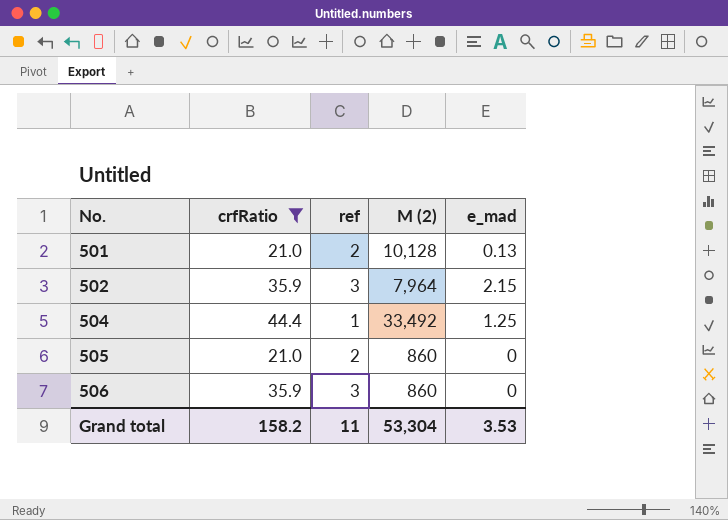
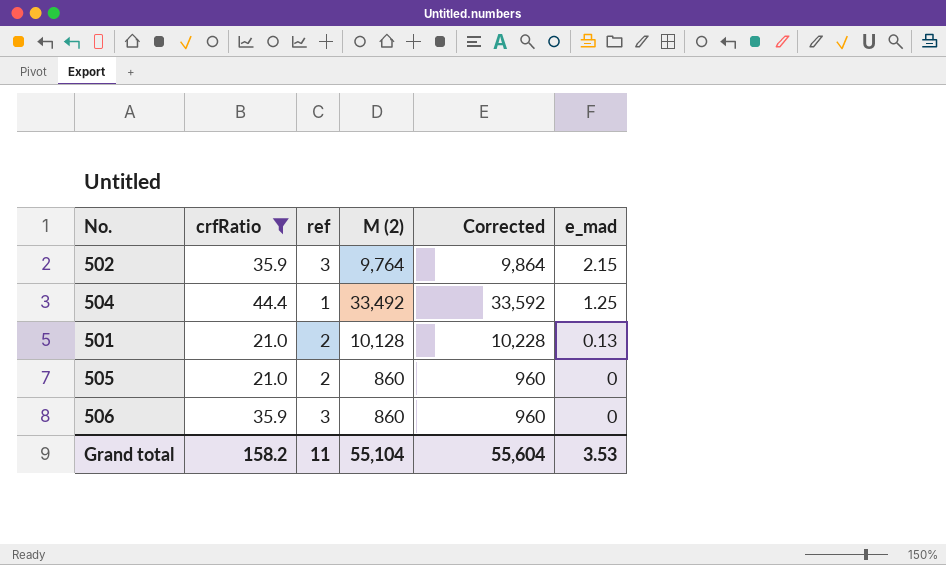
row order: No. ascending -> e_mad descending
column Corrected | formula: none -> [M (2)] + 100
502 | M (2): 7,964 -> 9,764
Grand total | M (2): 53,304 -> 55,104

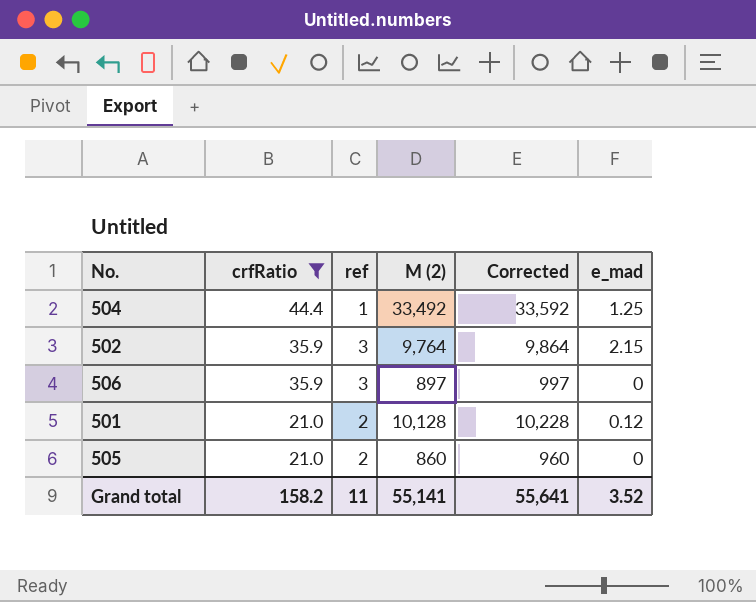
row order: e_mad descending -> crfRatio descending
506 | M (2): 860 -> 897
506 | Corrected: 960 -> 997
501 | e_mad: 0.13 -> 0.12
Grand total | M (2): 55,104 -> 55,141
Grand total | Corrected: 55,604 -> 55,641
Grand total | e_mad: 3.53 -> 3.52

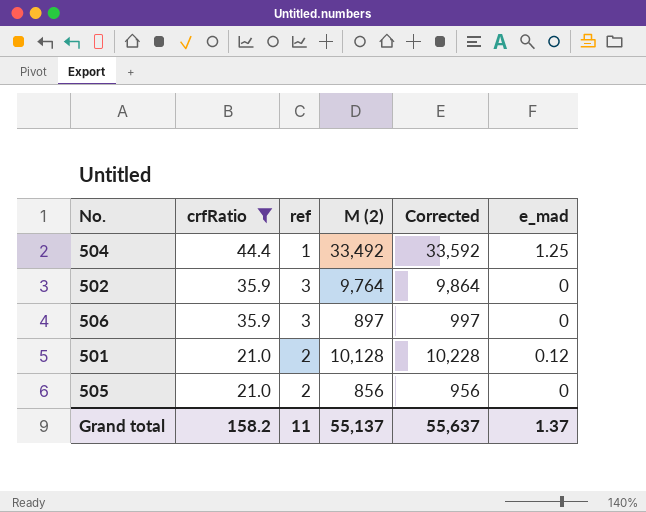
502 | e_mad: 2.15 -> 0
505 | M (2): 860 -> 856
505 | Corrected: 960 -> 956
Grand total | M (2): 55,141 -> 55,137
Grand total | Corrected: 55,641 -> 55,637
Grand total | e_mad: 3.52 -> 1.37

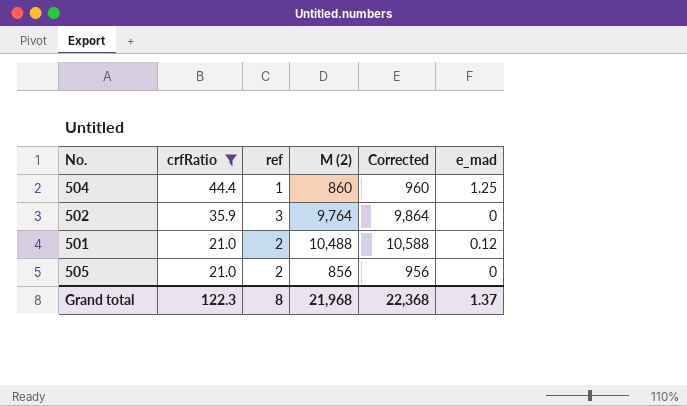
row 506: 35.9 | 3 | 897 | 997 | 0 -> none
504 | M (2): 33,492 -> 860
504 | Corrected: 33,592 -> 960
501 | M (2): 10,128 -> 10,488
501 | Corrected: 10,228 -> 10,588
Grand total | crfRatio: 158.2 -> 122.3
Grand total | ref: 11 -> 8
Grand total | M (2): 55,137 -> 21,968
Grand total | Corrected: 55,637 -> 22,368

